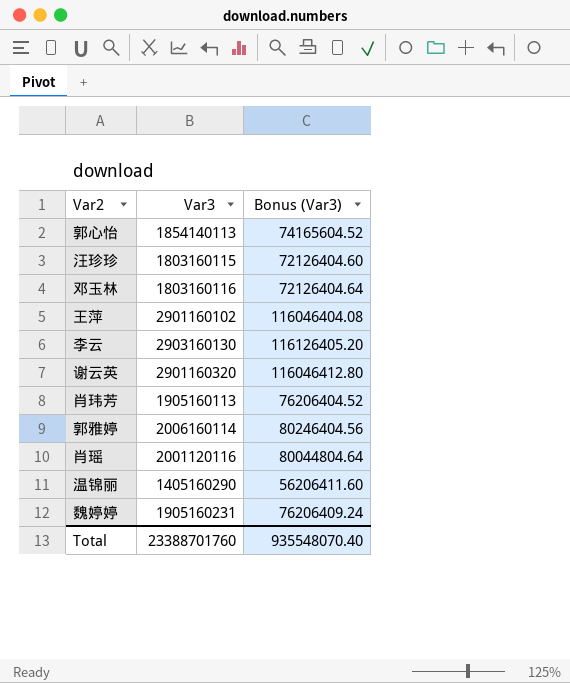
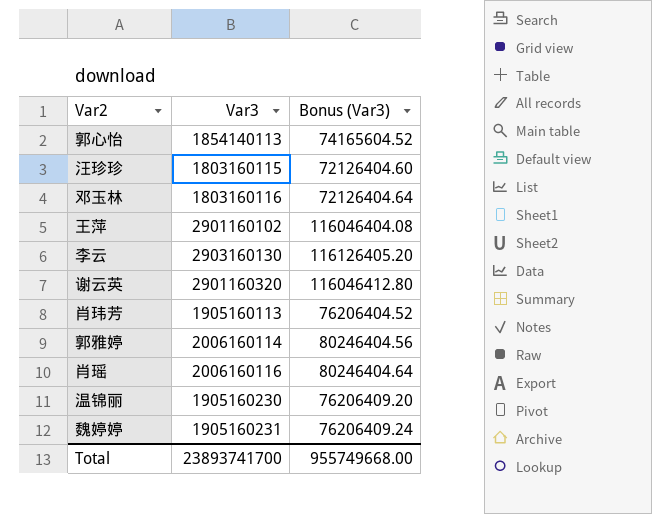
肖瑶 | Var3: 2001120116 -> 2006160116
肖瑶 | Bonus (Var3): 80044804.64 -> 80246404.64
温锦丽 | Var3: 1405160290 -> 1905160230
温锦丽 | Bonus (Var3): 56206411.60 -> 76206409.20
Total | Var3: 23388701760 -> 23893741700
Total | Bonus (Var3): 935548070.40 -> 955749668.00

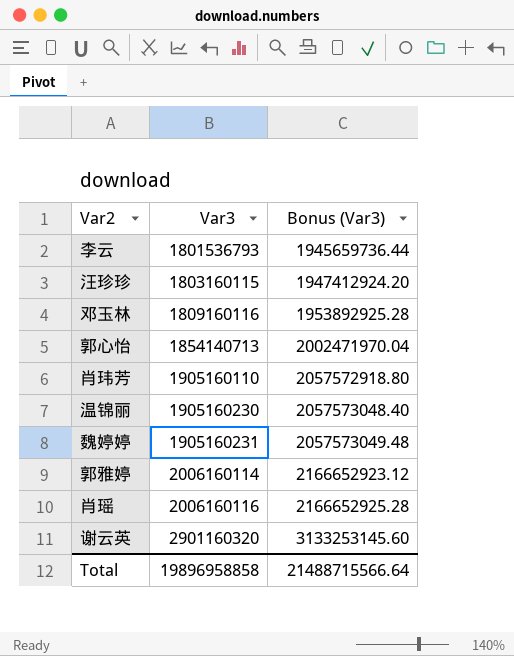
row order: none -> Var3 ascending
column Bonus (Var3) | formula: [Var3] * 0.04 -> [Var3] * 1.08
row 王萍: 2901160102 | 116046404.08 -> none
李云 | Var3: 2903160130 -> 1801536793
邓玉林 | Var3: 1803160116 -> 1809160116
郭心怡 | Var3: 1854140113 -> 1854140713
肖玮芳 | Var3: 1905160113 -> 1905160110
Total | Var3: 23893741700 -> 19896958858
Total | Bonus (Var3): 955749668.00 -> 21488715566.64

